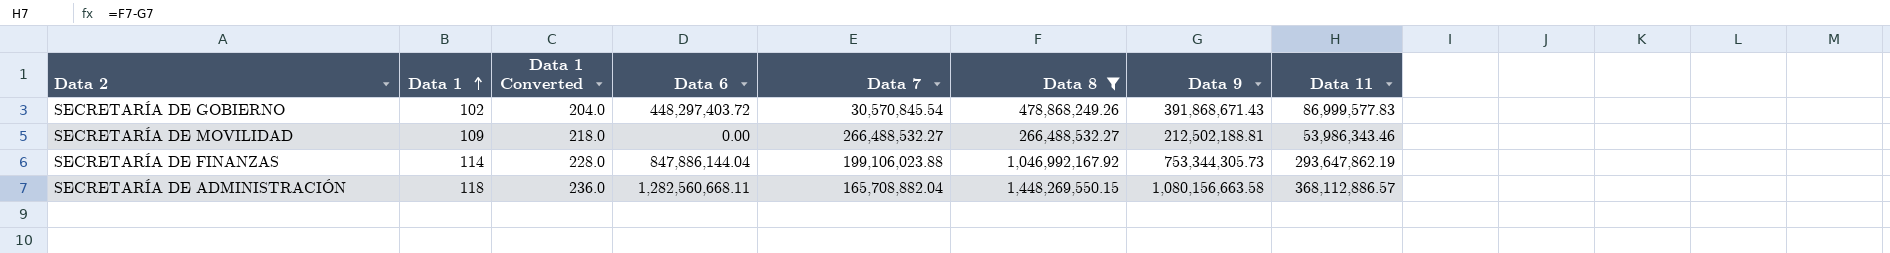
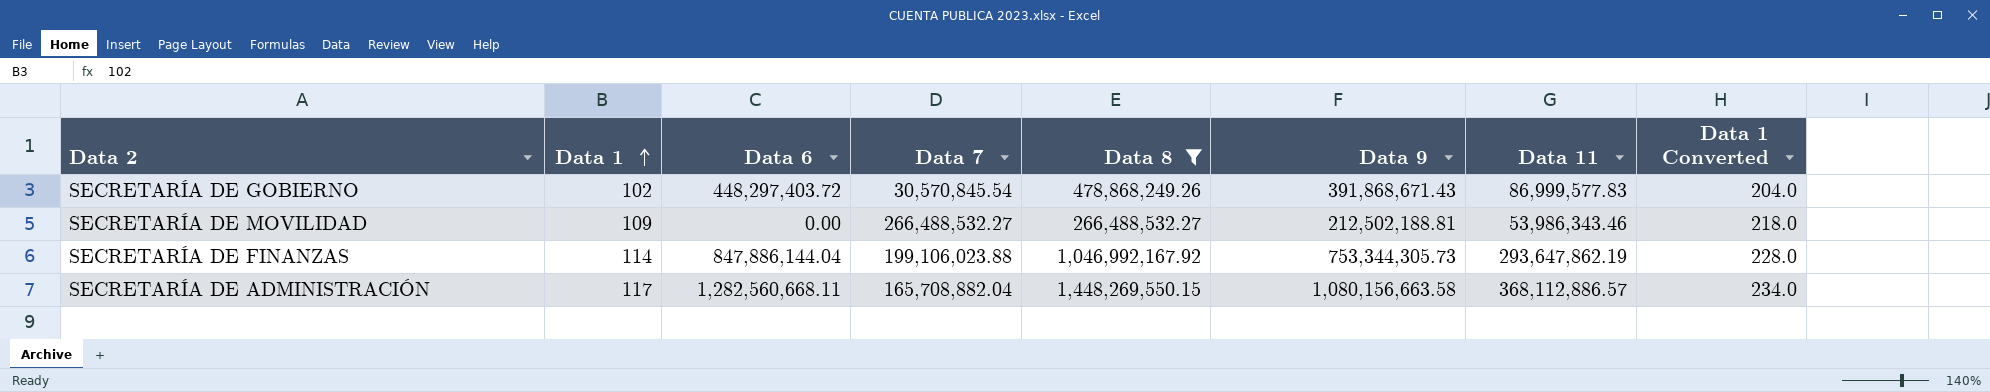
column Data 1 Converted | position: 3 -> 8
SECRETARÍA DE ADMINISTRACIÓN | Data 1: 118 -> 117
SECRETARÍA DE ADMINISTRACIÓN | Data 1 Converted: 236.0 -> 234.0

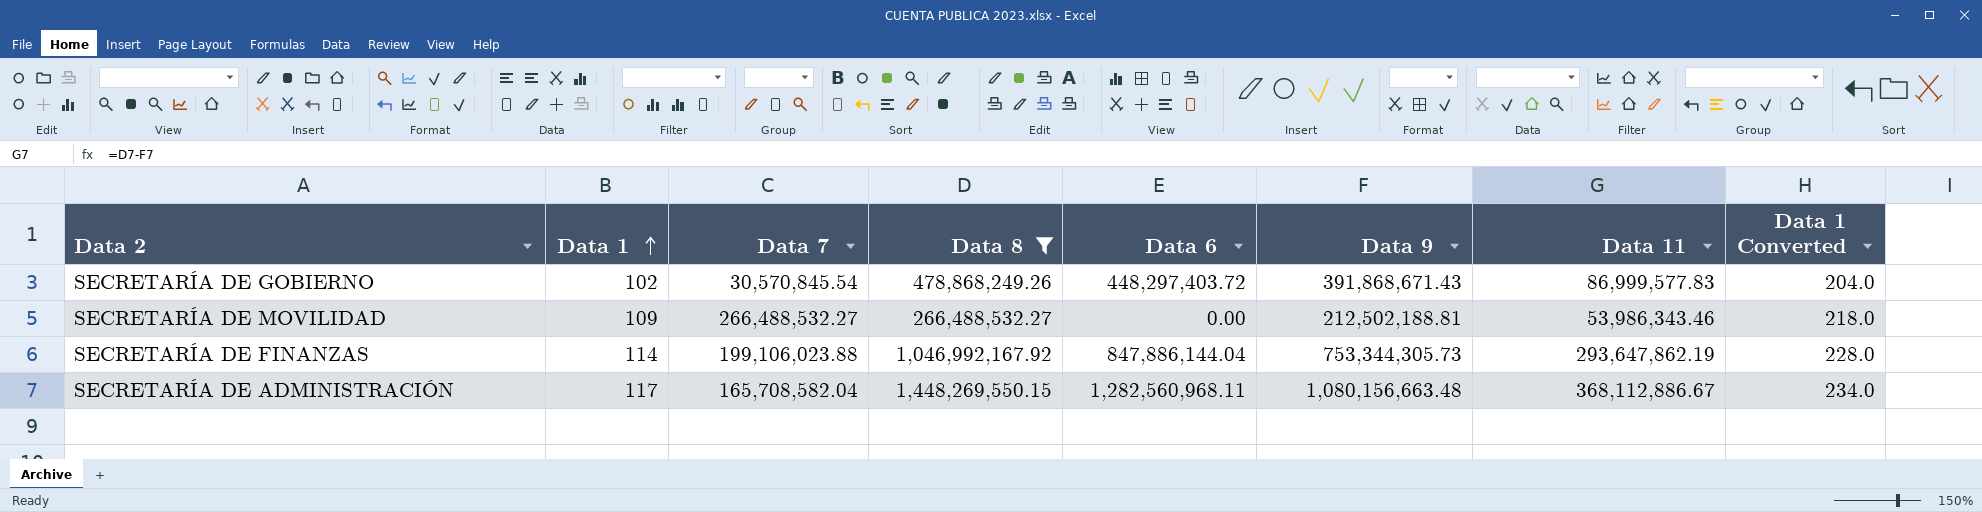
column Data 6 | position: 3 -> 5
SECRETARÍA DE ADMINISTRACIÓN | Data 7: 165,708,882.04 -> 165,708,582.04
SECRETARÍA DE ADMINISTRACIÓN | Data 6: 1,282,560,668.11 -> 1,282,560,968.11
SECRETARÍA DE ADMINISTRACIÓN | Data 9: 1,080,156,663.58 -> 1,080,156,663.48
SECRETARÍA DE ADMINISTRACIÓN | Data 11: 368,112,886.57 -> 368,112,886.67

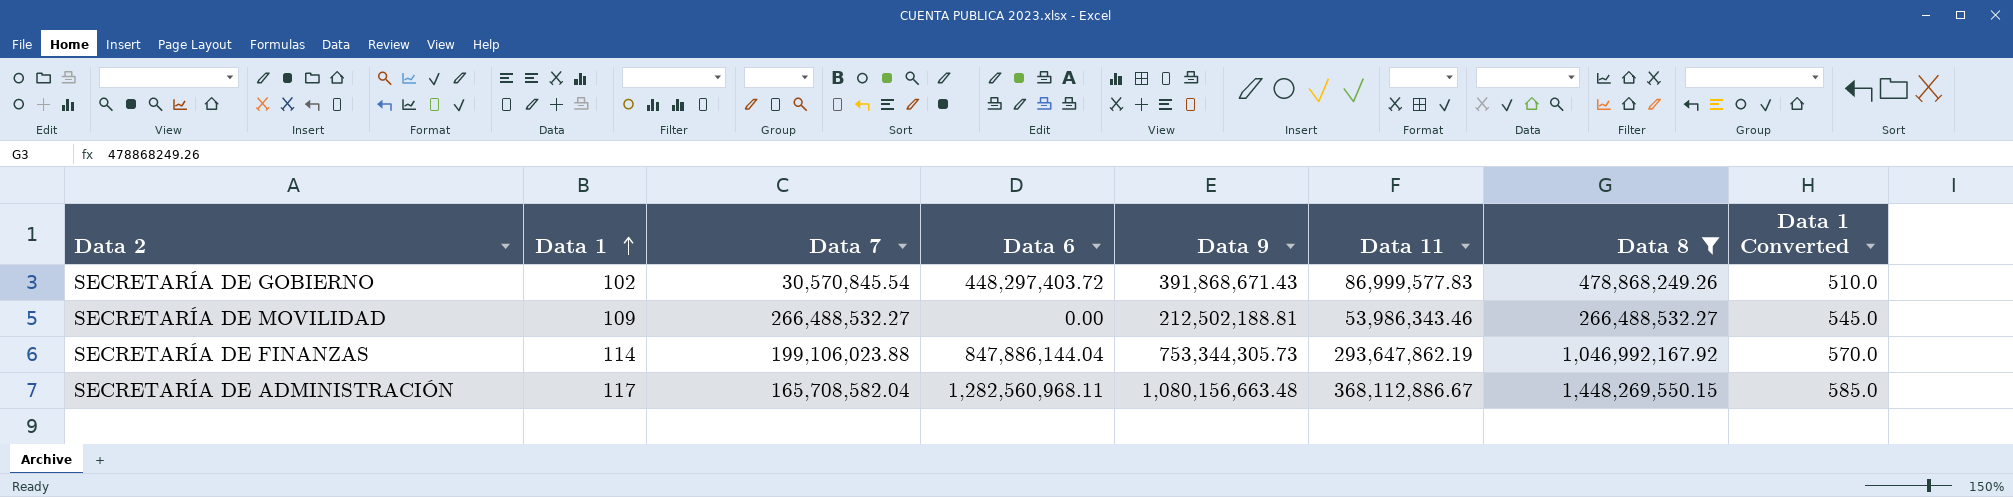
column Data 8 | position: 4 -> 7
column Data 1 Converted | formula: [Data 1] * 2 -> [Data 1] * 5

